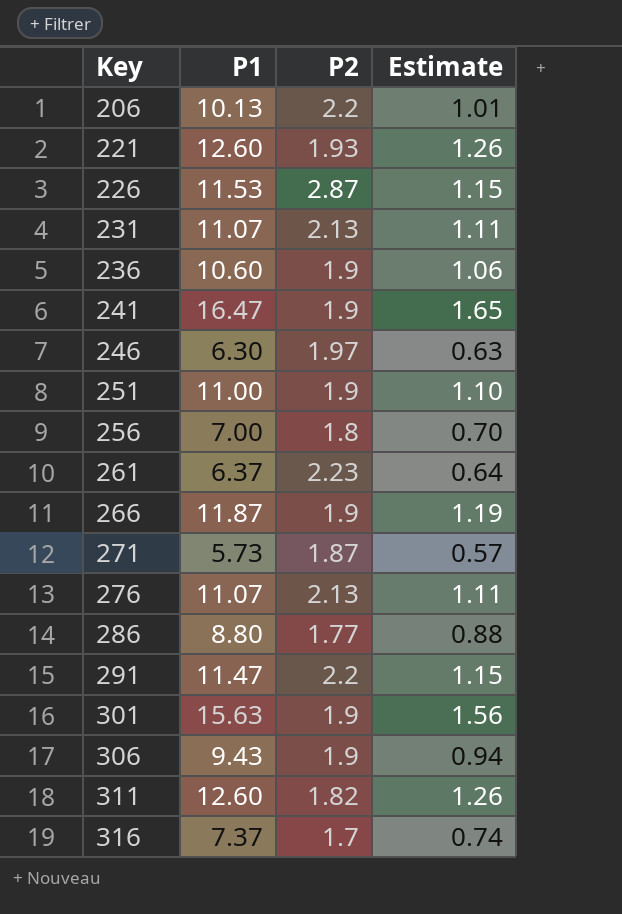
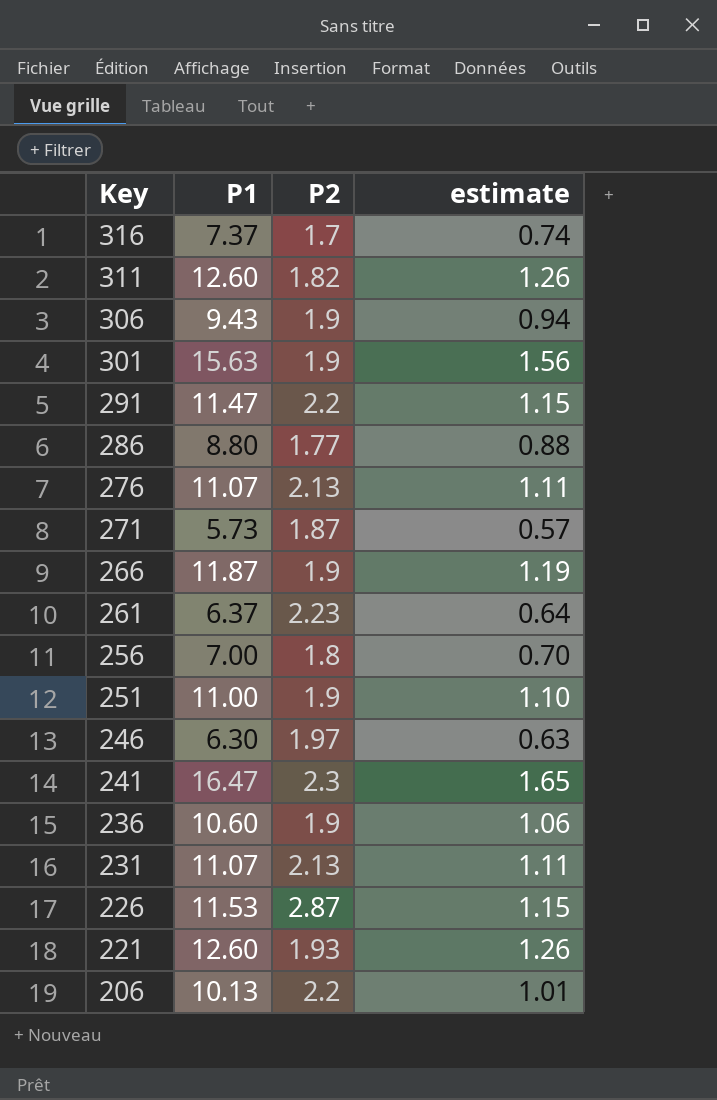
row order: Key ascending -> Key descending
column name: Estimate -> estimate
241 | P2: 1.9 -> 2.3

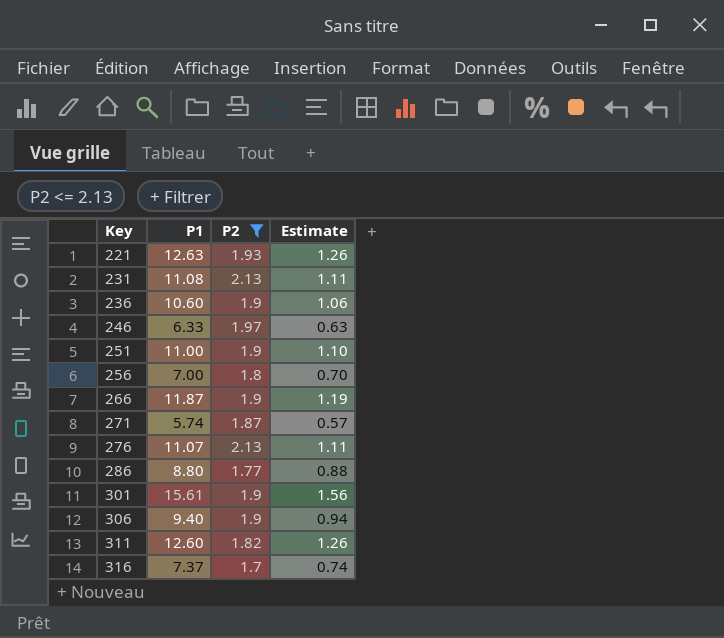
filter: none -> P2 <= 2.13
row order: Key descending -> Key ascending
column name: estimate -> Estimate
221 | P1: 12.60 -> 12.63
231 | P1: 11.07 -> 11.08
246 | P1: 6.30 -> 6.33
271 | P1: 5.73 -> 5.74
301 | P1: 15.63 -> 15.61
306 | P1: 9.43 -> 9.40

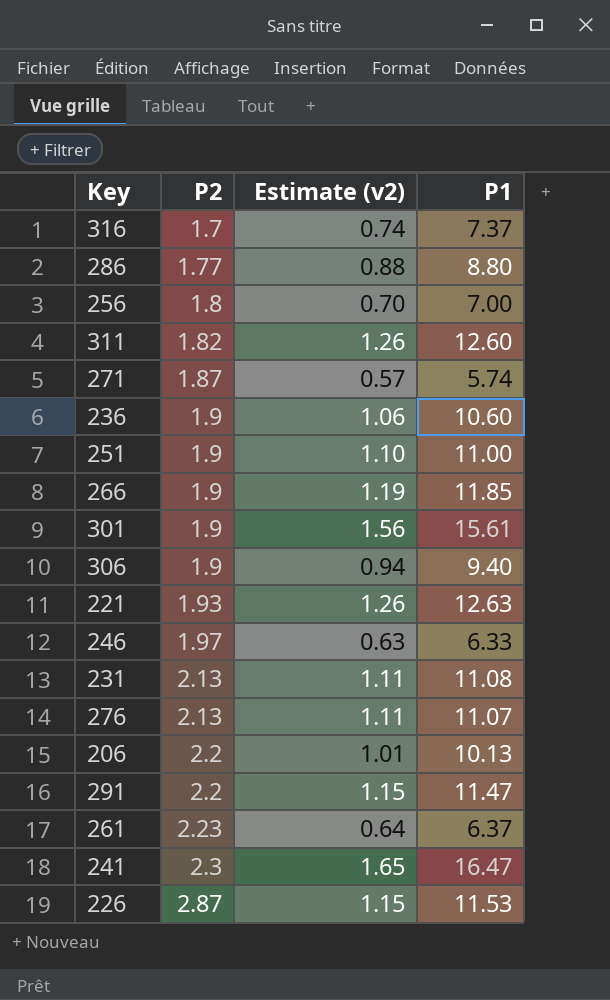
filter: P2 <= 2.13 -> none
row order: Key ascending -> P2 ascending
column name: Estimate -> Estimate (v2)
column P1 | position: 2 -> 4
266 | P1: 11.87 -> 11.85

